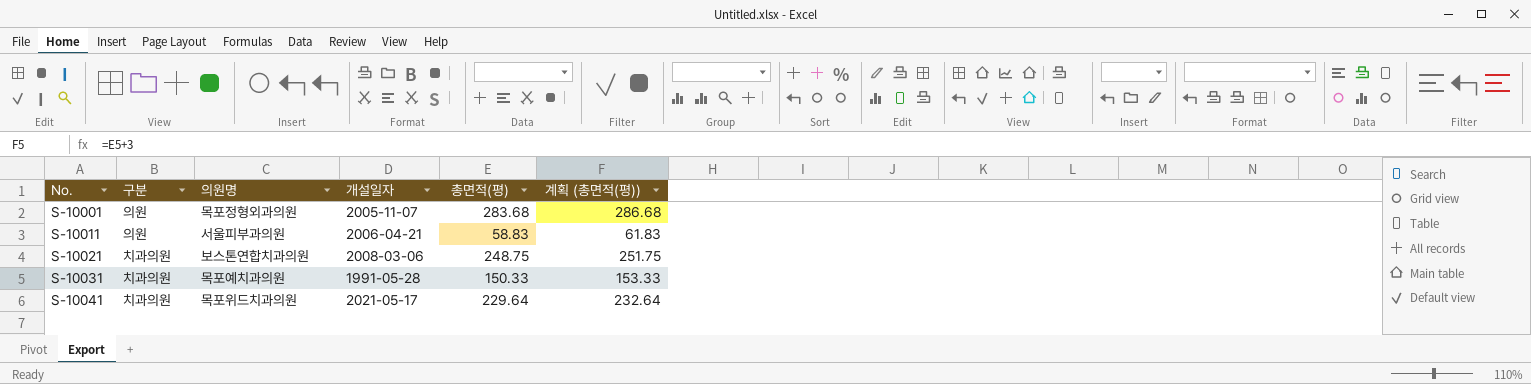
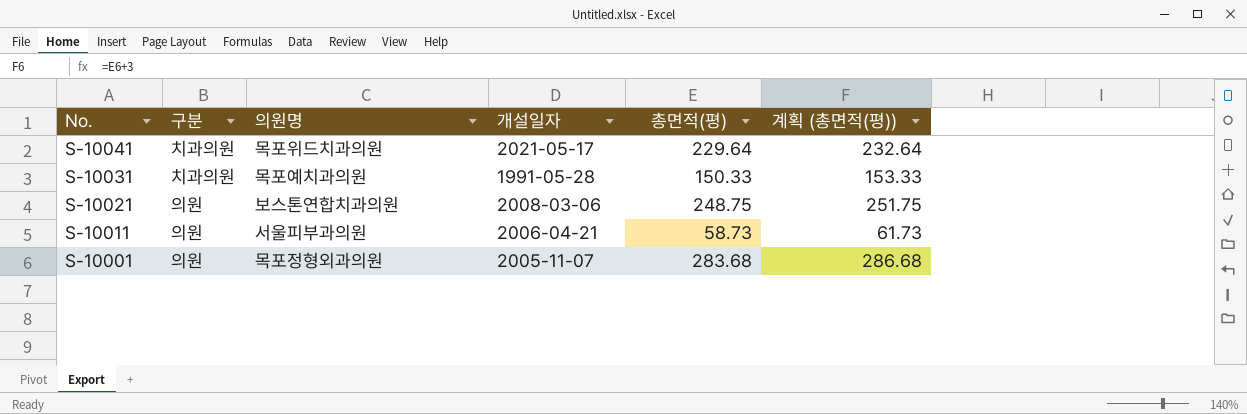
row order: No. ascending -> No. descending
S-10021 | 구분: 치과의원 -> 의원
S-10011 | 총면적(평): 58.83 -> 58.73
S-10011 | 계획 (총면적(평)): 61.83 -> 61.73

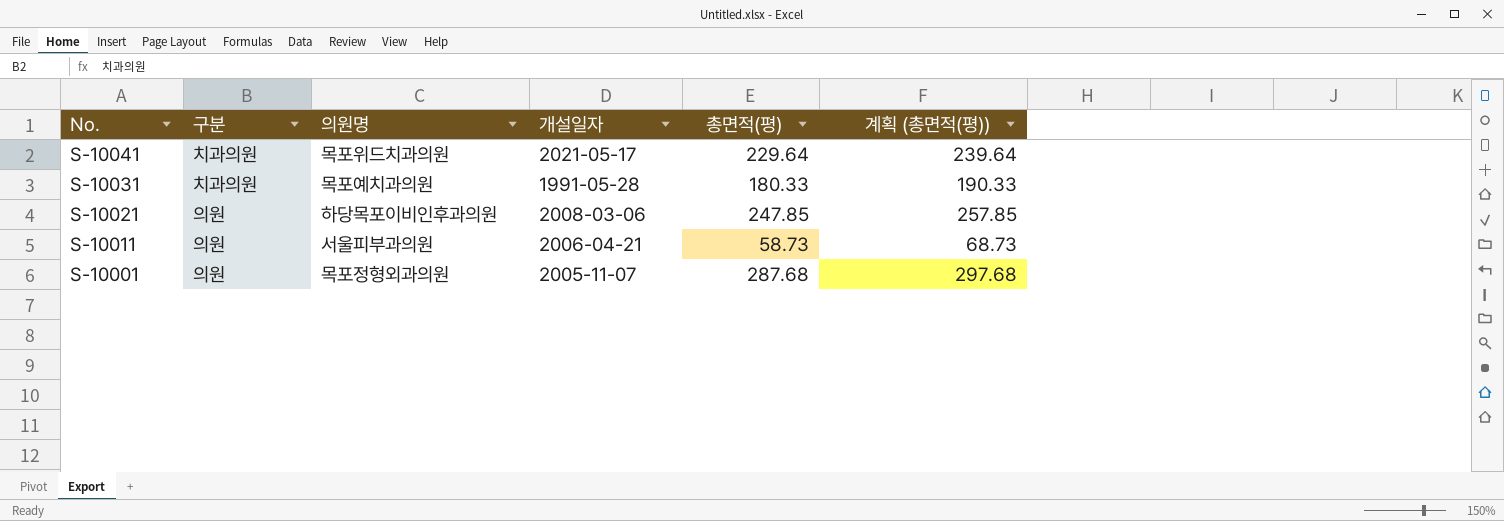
column 계획 (총면적(평)) | formula: [총면적(평)] + 3 -> [총면적(평)] + 10
S-10031 | 총면적(평): 150.33 -> 180.33
S-10021 | 의원명: 보스톤연합치과의원 -> 하당목포이비인후과의원
S-10021 | 총면적(평): 248.75 -> 247.85
S-10001 | 총면적(평): 283.68 -> 287.68

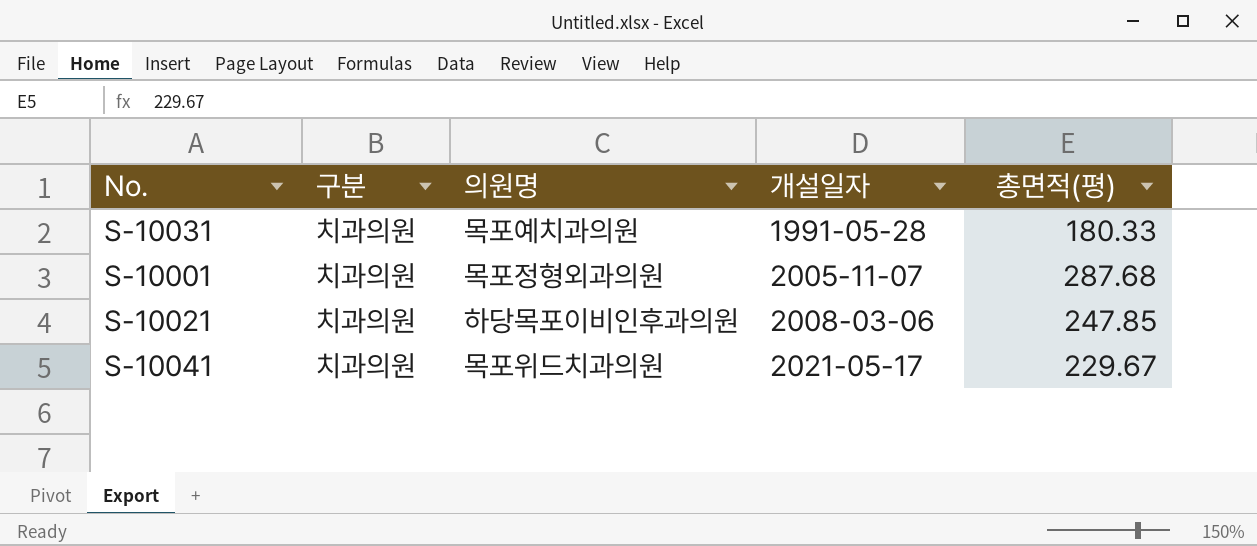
row order: No. descending -> 개설일자 ascending
column 계획 (총면적(평)) | formula: [총면적(평)] + 10 -> none
row S-10011: 의원 | 서울피부과의원 | 2006-04-21 | 58.73 | 68.73 -> none
S-10001 | 구분: 의원 -> 치과의원
S-10021 | 구분: 의원 -> 치과의원
S-10041 | 총면적(평): 229.64 -> 229.67

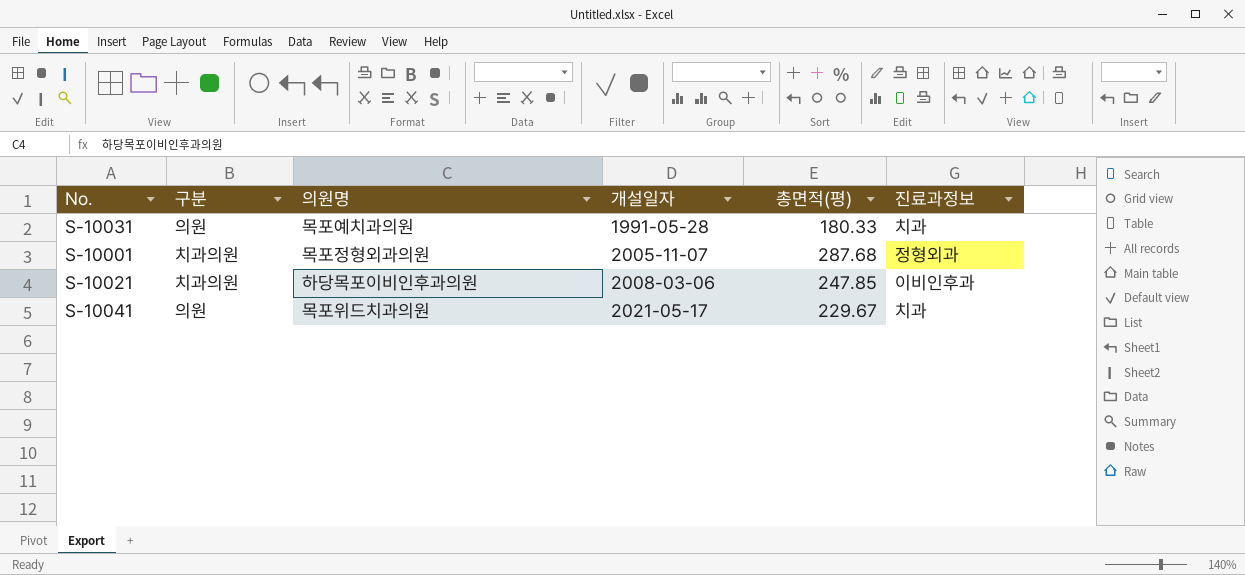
column 진료과정보 | position: none -> 6
S-10031 | 구분: 치과의원 -> 의원
S-10041 | 구분: 치과의원 -> 의원

